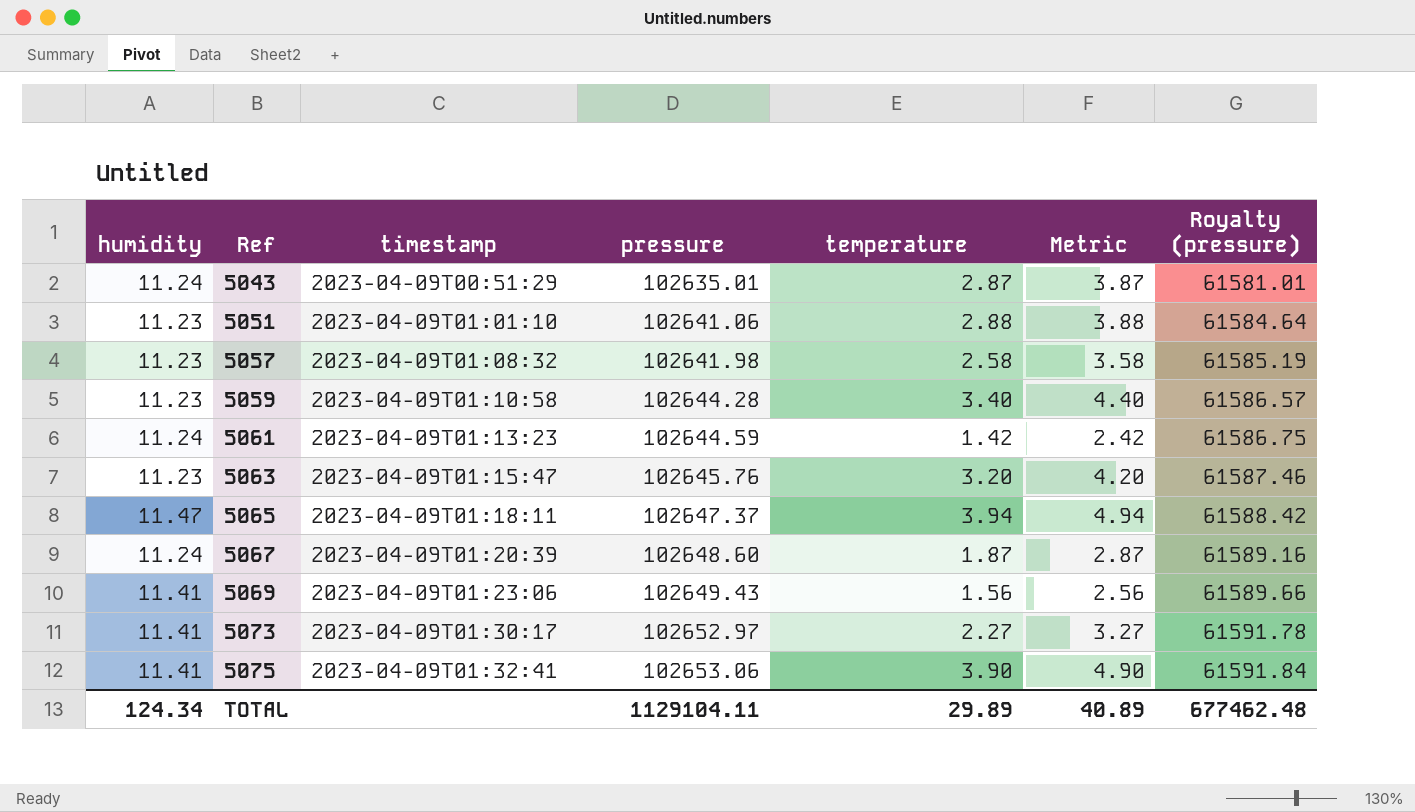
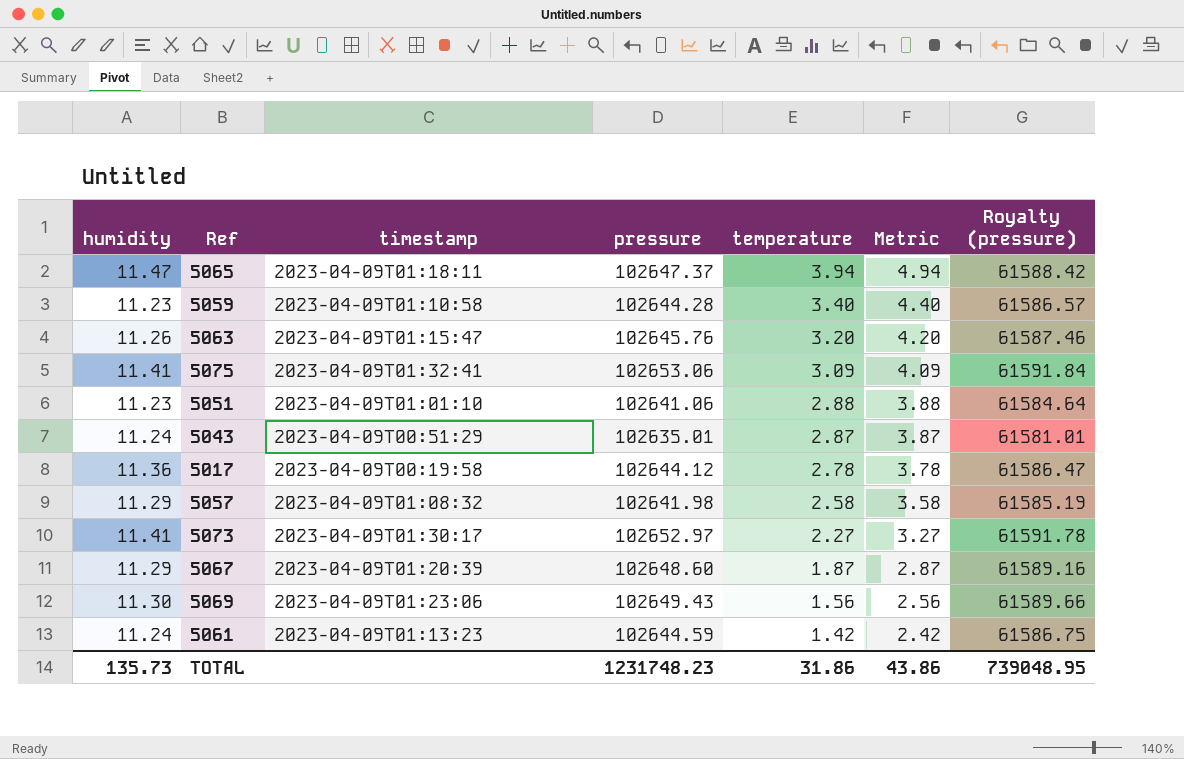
row order: Ref ascending -> temperature descending
5063 | humidity: 11.23 -> 11.26
5075 | temperature: 3.90 -> 3.09
5075 | Metric: 4.90 -> 4.09
row 5017: none -> 11.36 | 2023-04-09T00:19:58 | 102644.12 | 2.78 | 3.78 | 61586.47
5057 | humidity: 11.23 -> 11.29
5067 | humidity: 11.24 -> 11.29
5069 | humidity: 11.41 -> 11.30
TOTAL | humidity: 124.34 -> 135.73
TOTAL | pressure: 1129104.11 -> 1231748.23
TOTAL | temperature: 29.89 -> 31.86
TOTAL | Metric: 40.89 -> 43.86
TOTAL | Royalty (pressure): 677462.48 -> 739048.95

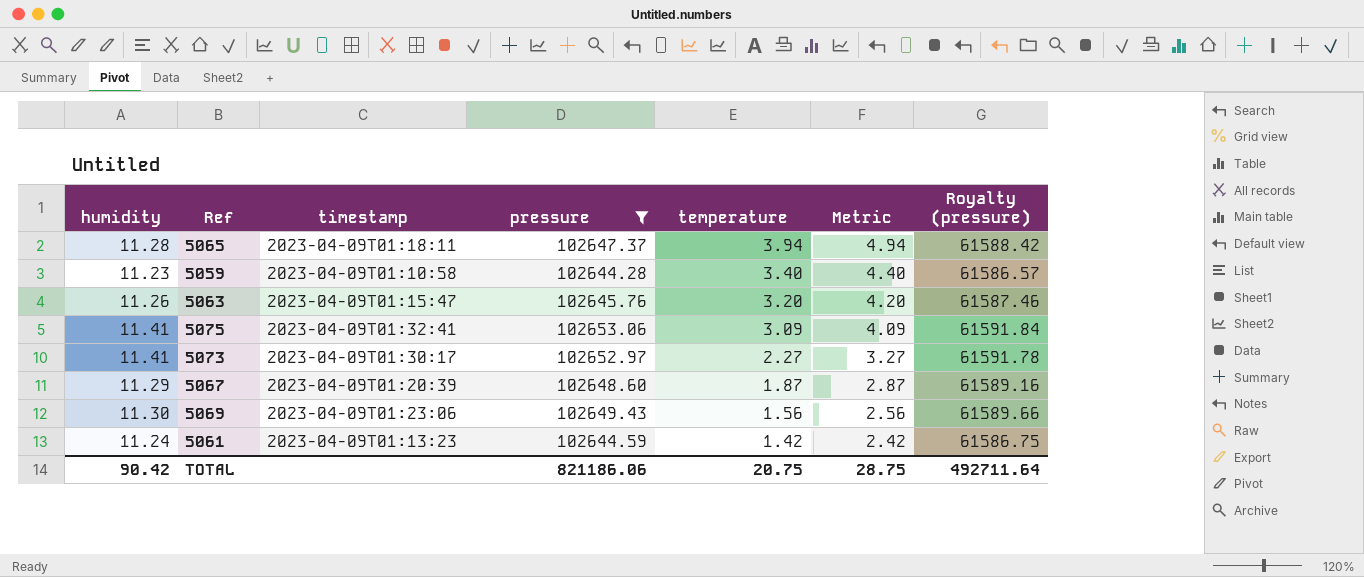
filter: none -> pressure >= 102644.28
5065 | humidity: 11.47 -> 11.28
TOTAL | humidity: 135.73 -> 90.42
TOTAL | pressure: 1231748.23 -> 821186.06
TOTAL | temperature: 31.86 -> 20.75
TOTAL | Metric: 43.86 -> 28.75
TOTAL | Royalty (pressure): 739048.95 -> 492711.64

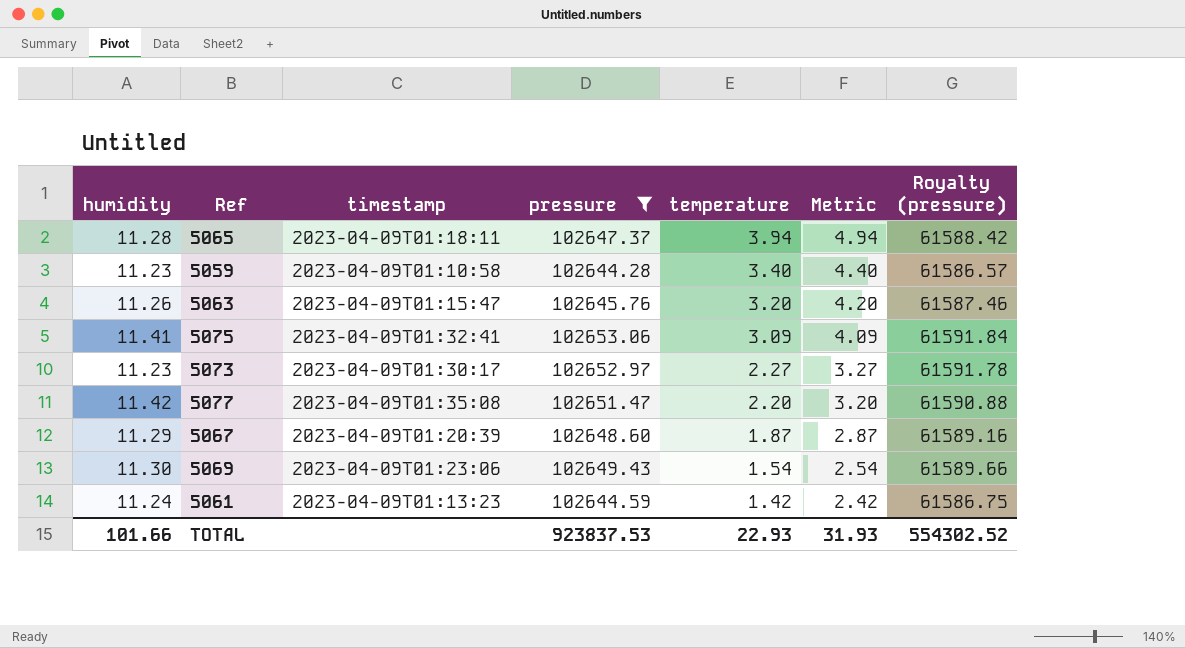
5073 | humidity: 11.41 -> 11.23
row 5077: none -> 11.42 | 2023-04-09T01:35:08 | 102651.47 | 2.20 | 3.20 | 61590.88
5069 | temperature: 1.56 -> 1.54
5069 | Metric: 2.56 -> 2.54
TOTAL | humidity: 90.42 -> 101.66
TOTAL | pressure: 821186.06 -> 923837.53
TOTAL | temperature: 20.75 -> 22.93
TOTAL | Metric: 28.75 -> 31.93
TOTAL | Royalty (pressure): 492711.64 -> 554302.52

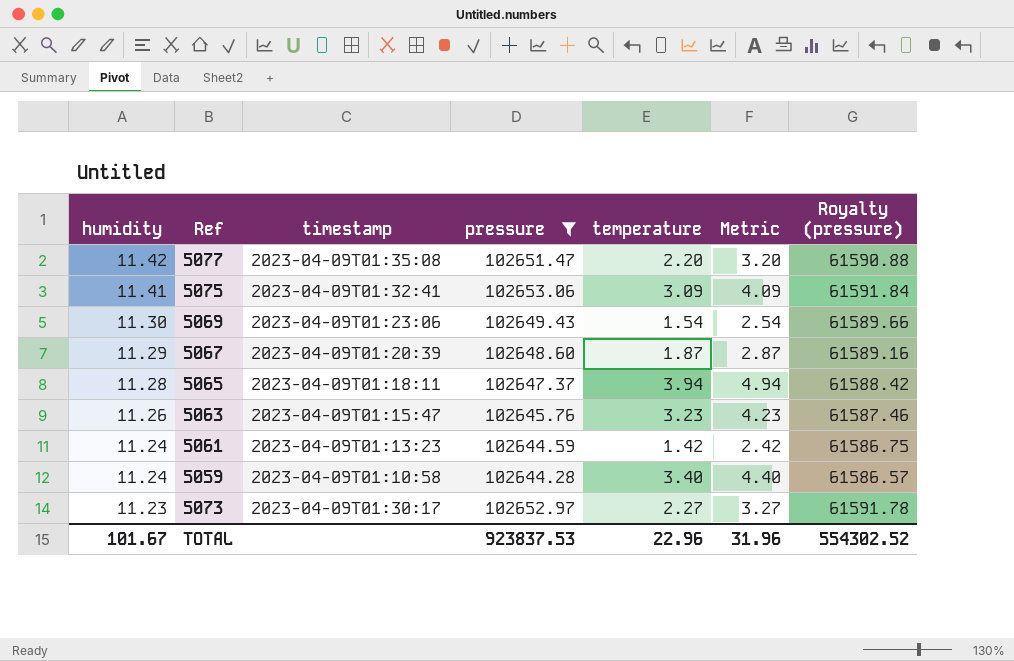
row order: temperature descending -> humidity descending
5063 | temperature: 3.20 -> 3.23
5063 | Metric: 4.20 -> 4.23
5059 | humidity: 11.23 -> 11.24
TOTAL | humidity: 101.66 -> 101.67
TOTAL | temperature: 22.93 -> 22.96
TOTAL | Metric: 31.93 -> 31.96

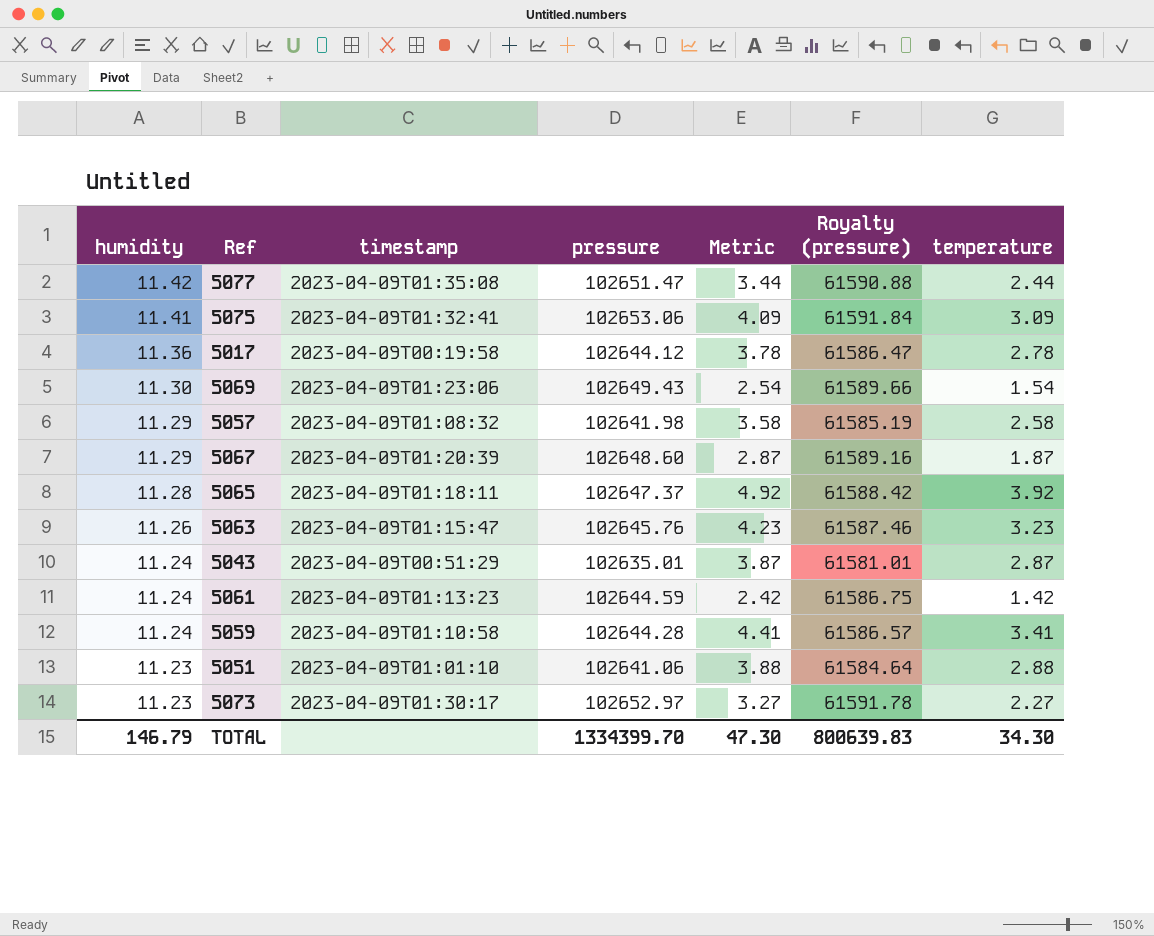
filter: pressure >= 102644.28 -> none
column temperature | position: 5 -> 7
5077 | Metric: 3.20 -> 3.44
5077 | temperature: 2.20 -> 2.44
5065 | Metric: 4.94 -> 4.92
5065 | temperature: 3.94 -> 3.92
5059 | Metric: 4.40 -> 4.41
5059 | temperature: 3.40 -> 3.41
TOTAL | humidity: 101.67 -> 146.79
TOTAL | pressure: 923837.53 -> 1334399.70
TOTAL | Metric: 31.96 -> 47.30
TOTAL | Royalty (pressure): 554302.52 -> 800639.83
TOTAL | temperature: 22.96 -> 34.30

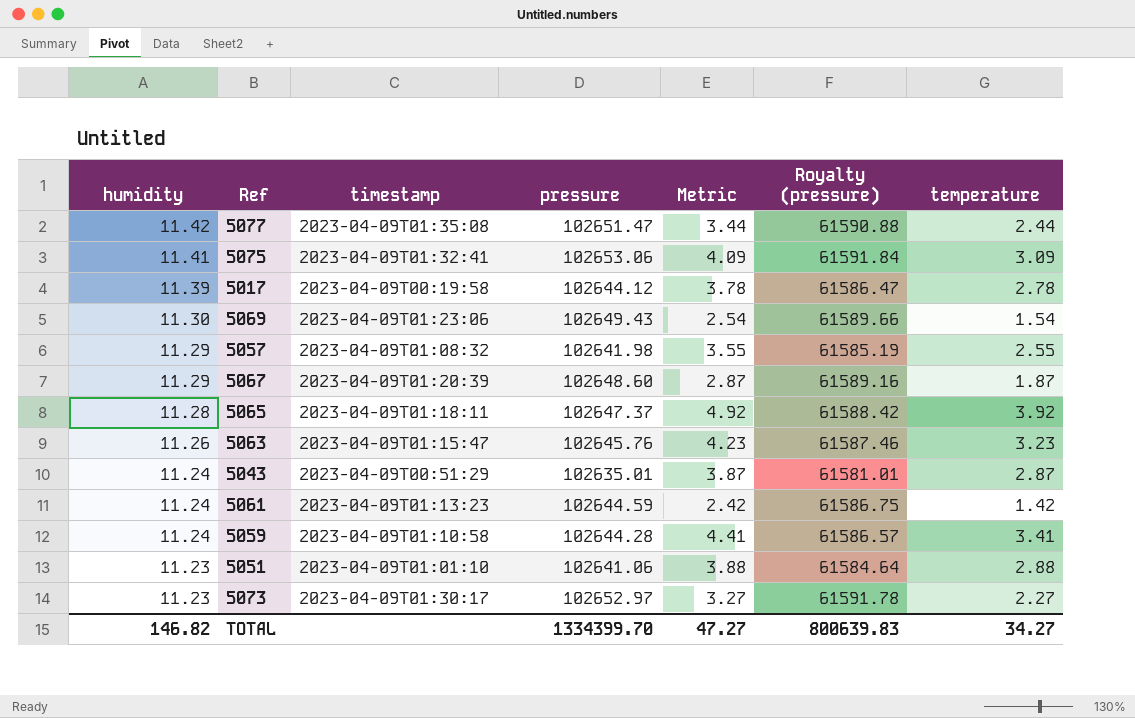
5017 | humidity: 11.36 -> 11.39
5057 | Metric: 3.58 -> 3.55
5057 | temperature: 2.58 -> 2.55
TOTAL | humidity: 146.79 -> 146.82
TOTAL | Metric: 47.30 -> 47.27
TOTAL | temperature: 34.30 -> 34.27

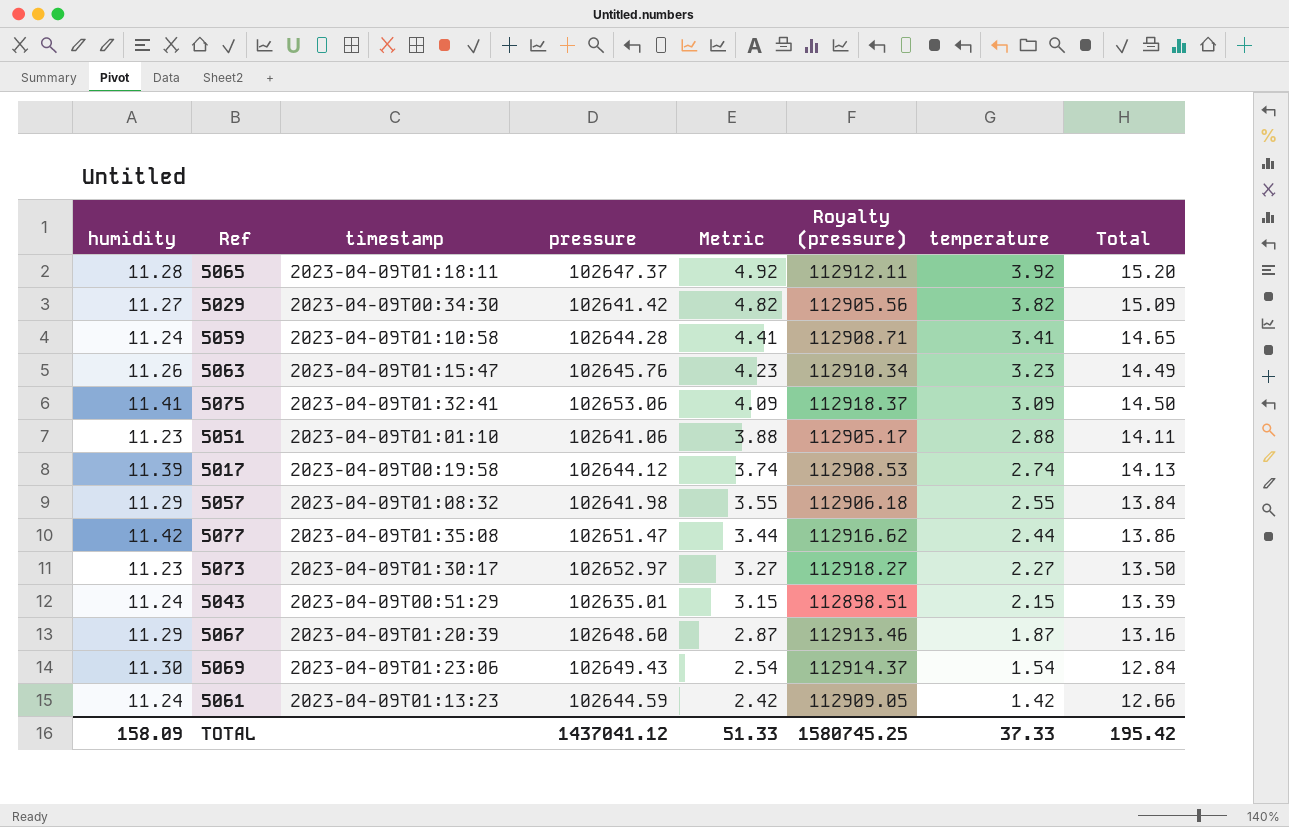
row order: humidity descending -> Metric descending
column Royalty (pressure) | formula: [pressure] * 0.6 -> [pressure] * 1.1
column Total | formula: none -> [humidity] + [temperature]
row 5029: none -> 11.27 | 2023-04-09T00:34:30 | 102641.42 | 4.82 | 112905.56 | 3.82 | 15.09
5017 | Metric: 3.78 -> 3.74
5017 | temperature: 2.78 -> 2.74
5043 | Metric: 3.87 -> 3.15
5043 | temperature: 2.87 -> 2.15
TOTAL | humidity: 146.82 -> 158.09
TOTAL | pressure: 1334399.70 -> 1437041.12
TOTAL | Metric: 47.27 -> 51.33
TOTAL | Royalty (pressure): 800639.83 -> 1580745.25
TOTAL | temperature: 34.27 -> 37.33

